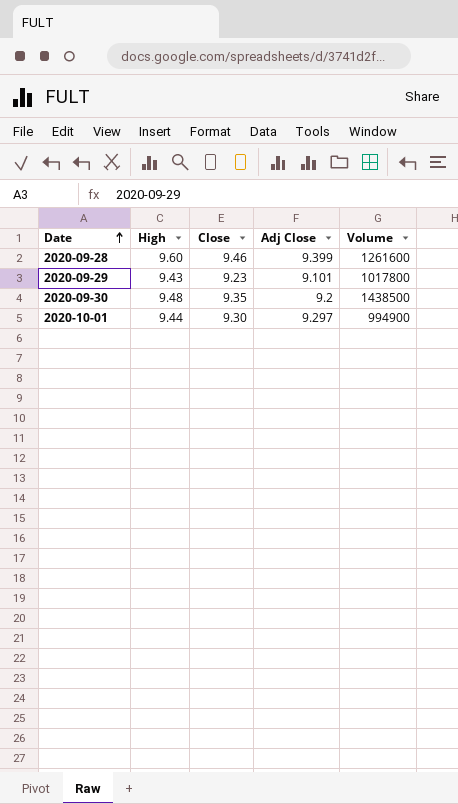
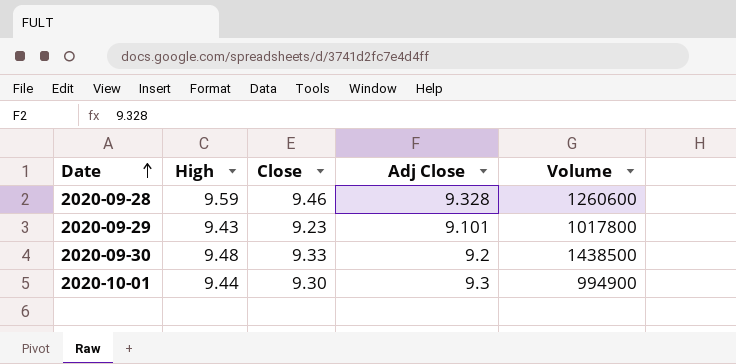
2020-09-28 | High: 9.60 -> 9.59
2020-09-28 | Adj Close: 9.399 -> 9.328
2020-09-28 | Volume: 1261600 -> 1260600
2020-09-30 | Close: 9.35 -> 9.33
2020-10-01 | Adj Close: 9.297 -> 9.3

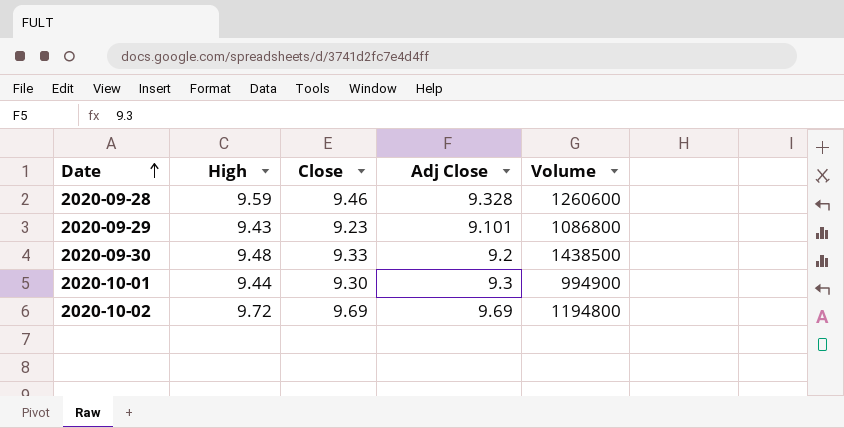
2020-09-29 | Volume: 1017800 -> 1086800
row 2020-10-02: none -> 9.72 | 9.69 | 9.69 | 1194800

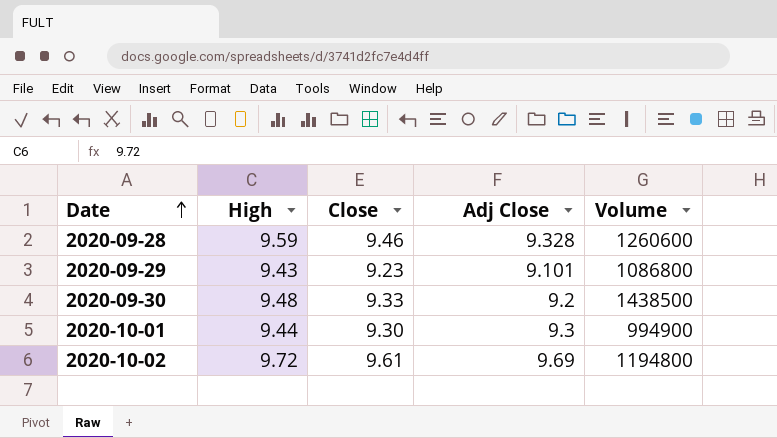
2020-10-02 | Close: 9.69 -> 9.61

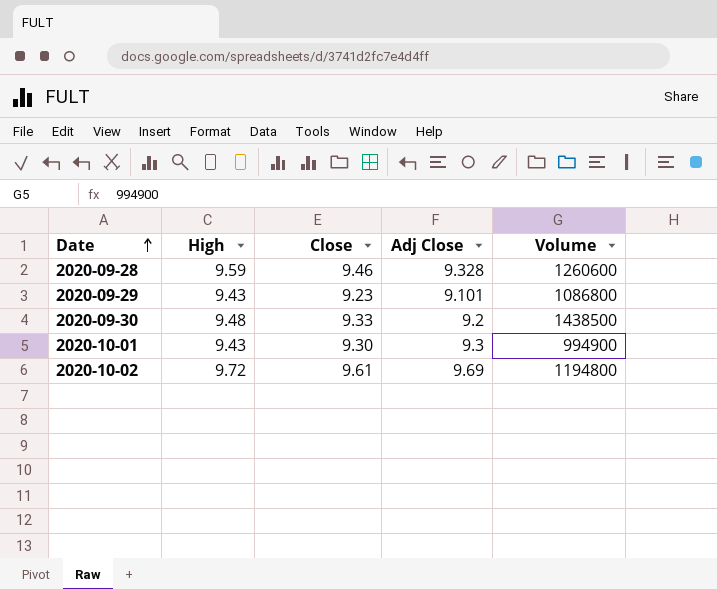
2020-10-01 | High: 9.44 -> 9.43

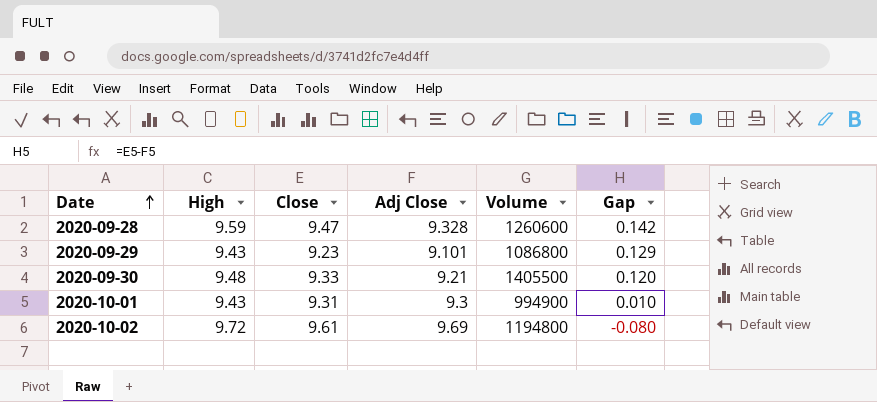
column Gap | formula: none -> [Close] - [Adj Close]
2020-09-28 | Close: 9.46 -> 9.47
2020-09-30 | Adj Close: 9.2 -> 9.21
2020-09-30 | Volume: 1438500 -> 1405500
2020-10-01 | Close: 9.30 -> 9.31

